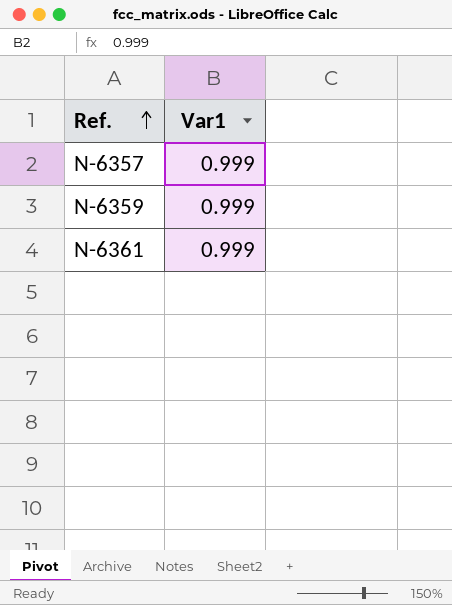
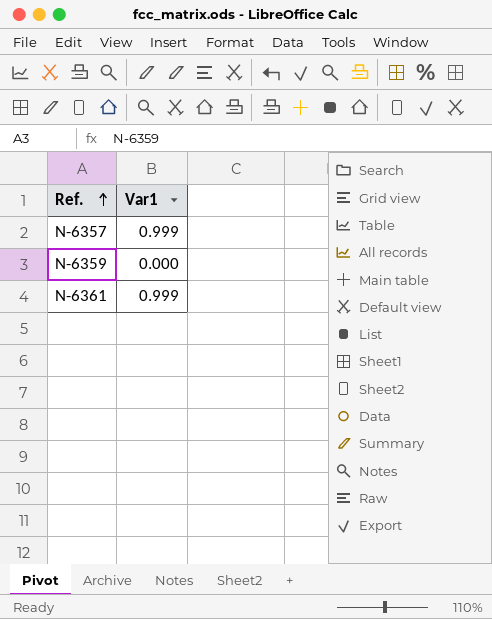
N-6359 | Var1: 0.999 -> 0.000

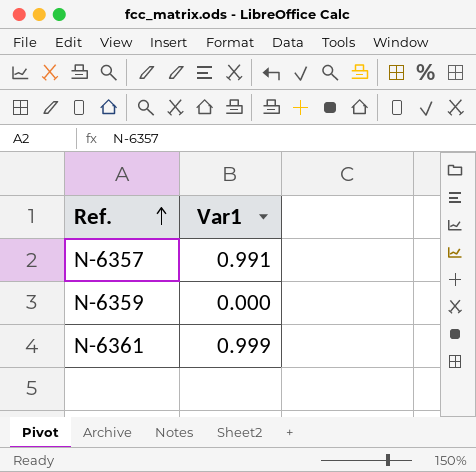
N-6357 | Var1: 0.999 -> 0.991

